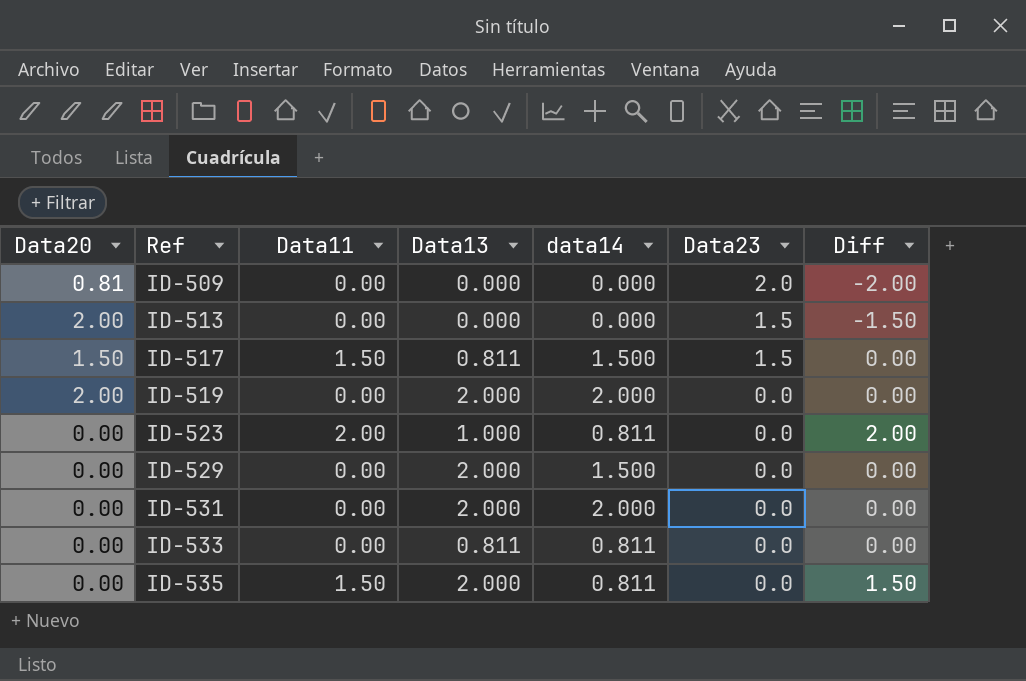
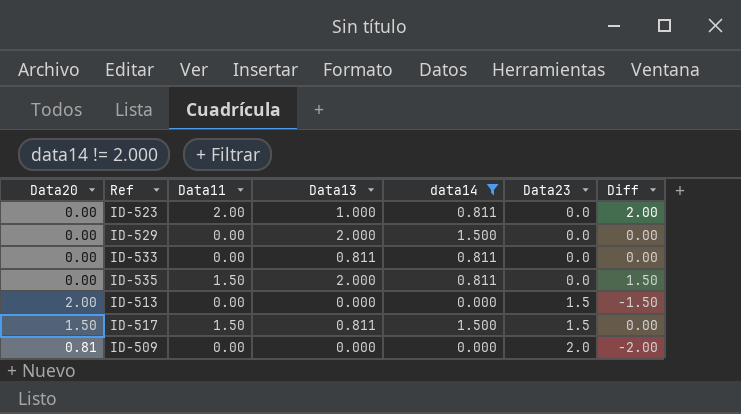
filter: none -> data14 != 2.000
row order: Ref ascending -> Data23 ascending

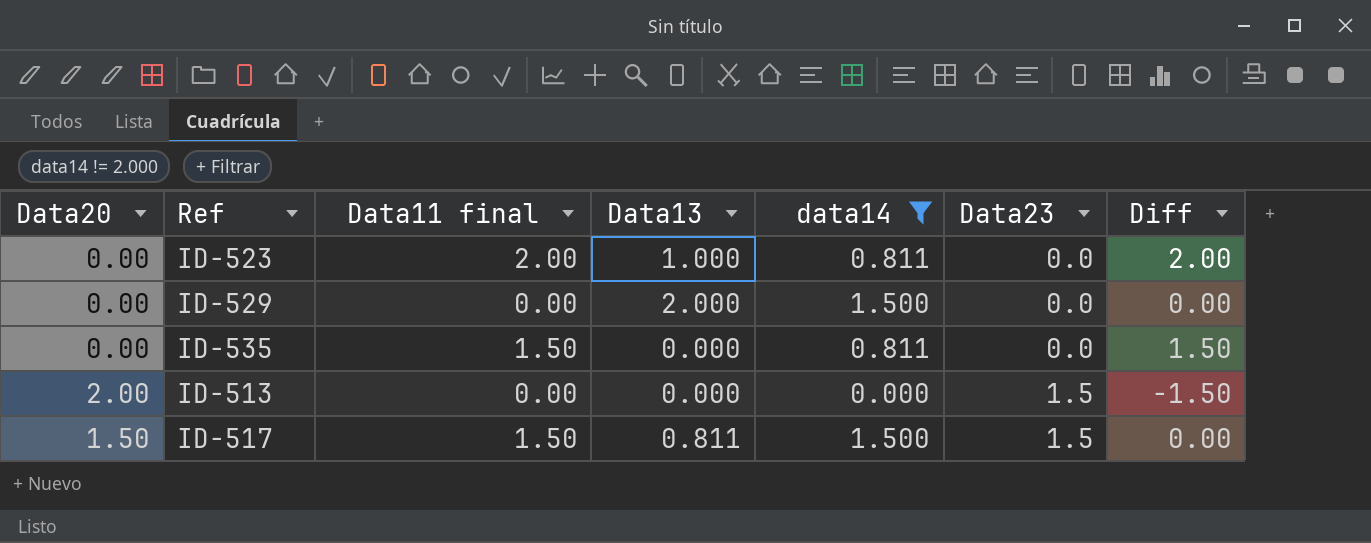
column name: Data11 -> Data11 final
row ID-533: 0.00 | 0.00 | 0.811 | 0.811 | 0.0 | 0.00 -> none
row ID-509: 0.81 | 0.00 | 0.000 | 0.000 | 2.0 | -2.00 -> none
ID-535 | Data13: 2.000 -> 0.000

